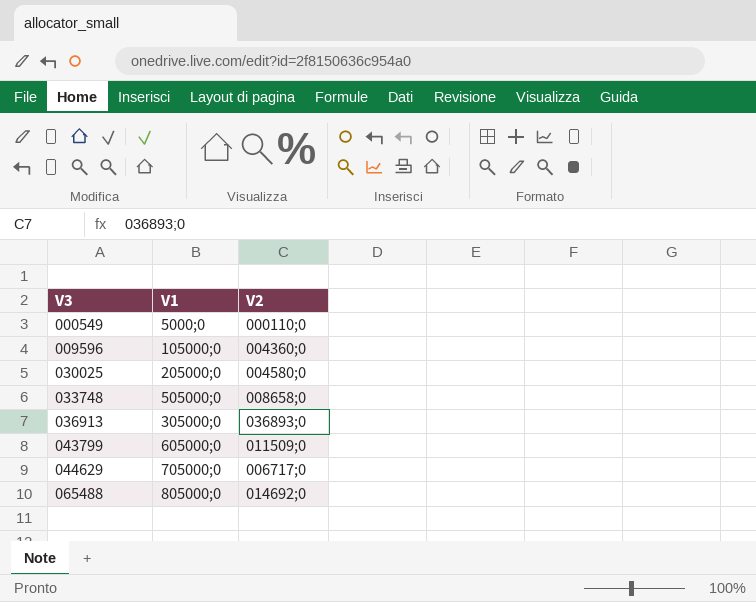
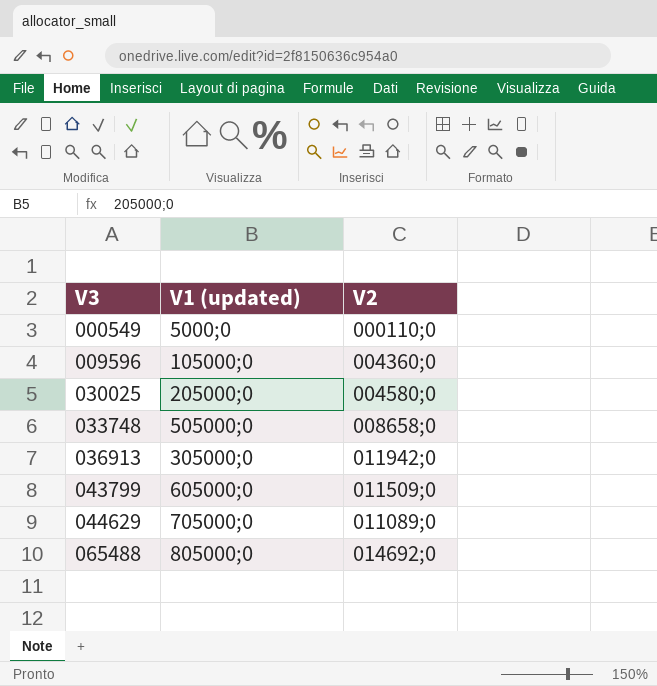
column name: V1 -> V1 (updated)
036913 | V2: 036893;0 -> 011942;0
044629 | V2: 006717;0 -> 011089;0

